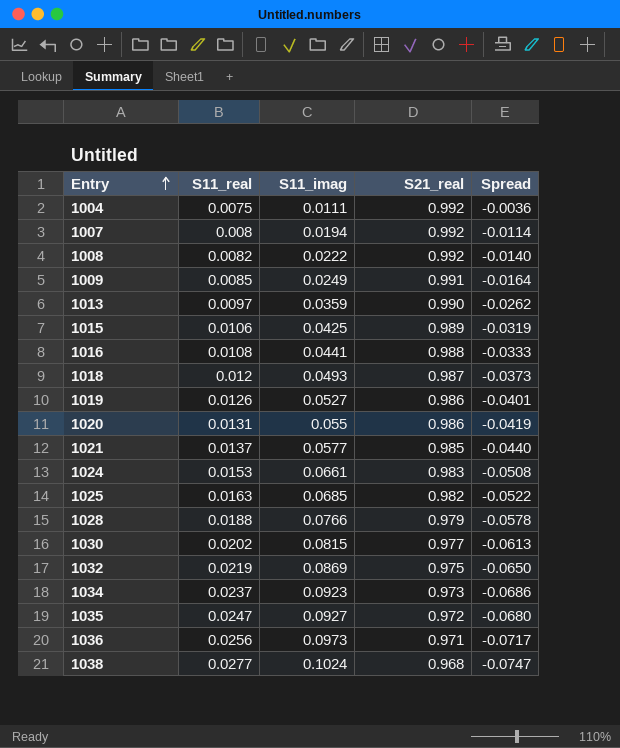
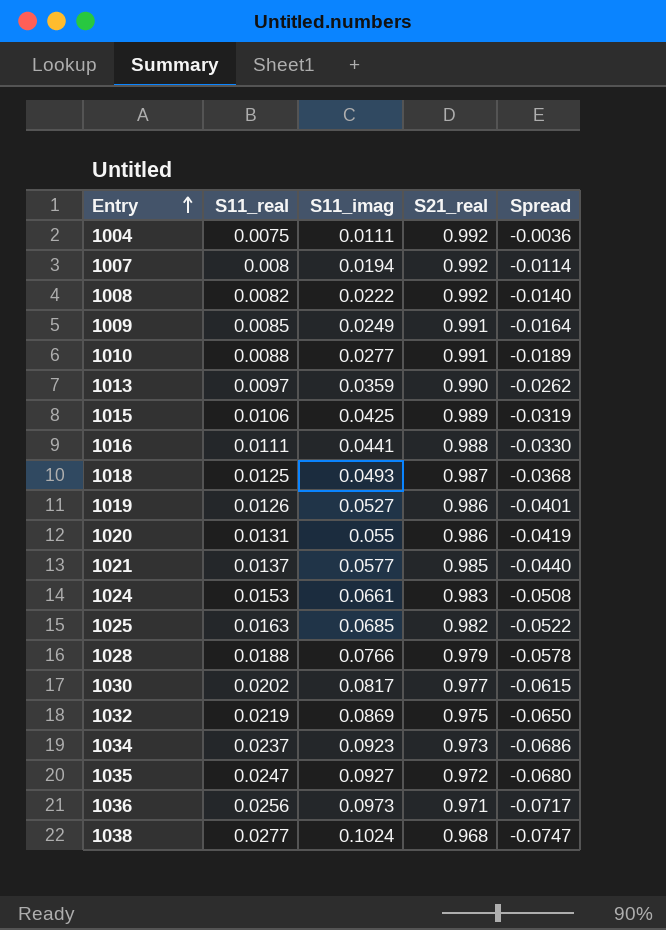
row 1010: none -> 0.0088 | 0.0277 | 0.991 | -0.0189
1016 | S11_real: 0.0108 -> 0.0111
1016 | Spread: -0.0333 -> -0.0330
1018 | S11_real: 0.012 -> 0.0125
1018 | Spread: -0.0373 -> -0.0368
1030 | S11_imag: 0.0815 -> 0.0817
1030 | Spread: -0.0613 -> -0.0615

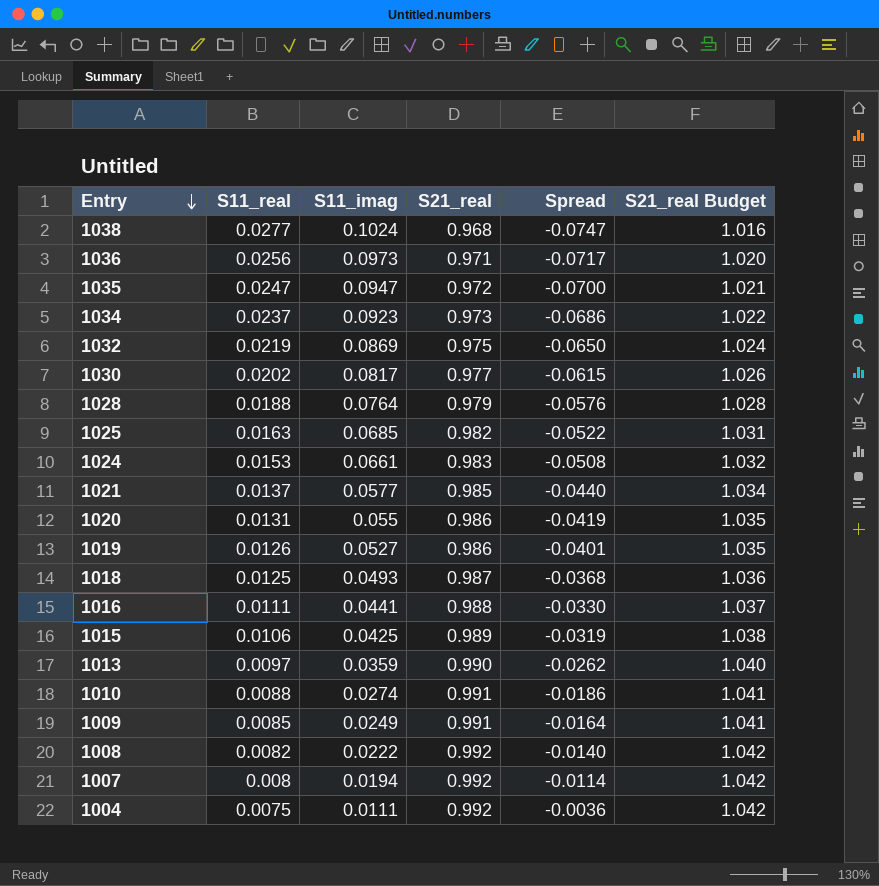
row order: Entry ascending -> Entry descending
column S21_real Budget | formula: none -> [S21_real] * 1.05
1035 | S11_imag: 0.0927 -> 0.0947
1035 | Spread: -0.0680 -> -0.0700
1028 | S11_imag: 0.0766 -> 0.0764
1028 | Spread: -0.0578 -> -0.0576
1010 | S11_imag: 0.0277 -> 0.0274
1010 | Spread: -0.0189 -> -0.0186

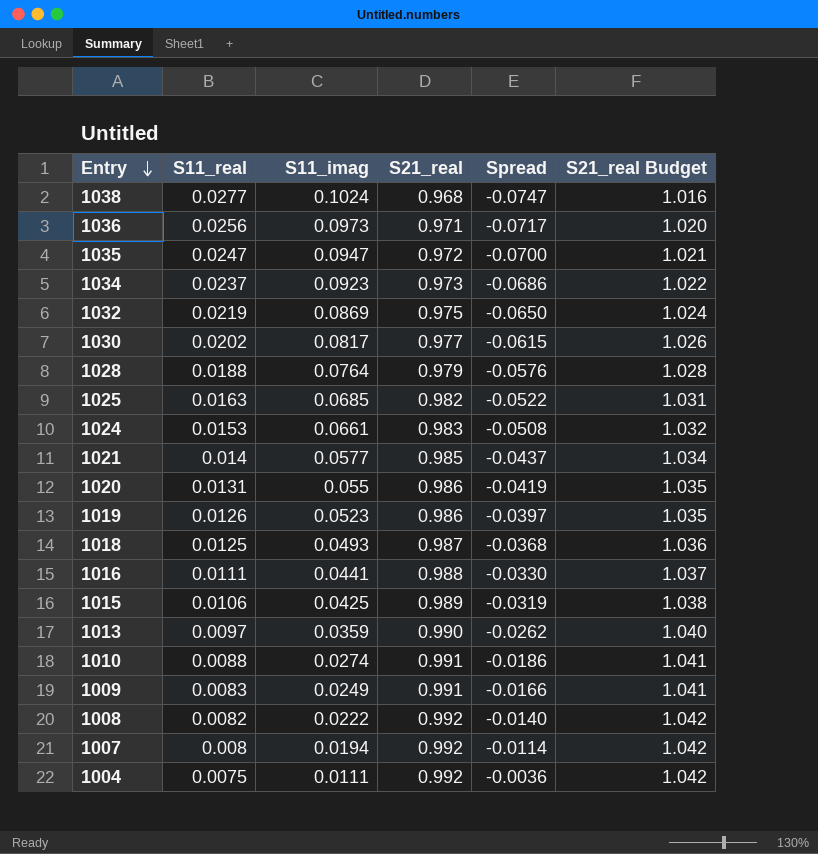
1021 | S11_real: 0.0137 -> 0.014
1021 | Spread: -0.0440 -> -0.0437
1019 | S11_imag: 0.0527 -> 0.0523
1019 | Spread: -0.0401 -> -0.0397
1009 | S11_real: 0.0085 -> 0.0083
1009 | Spread: -0.0164 -> -0.0166

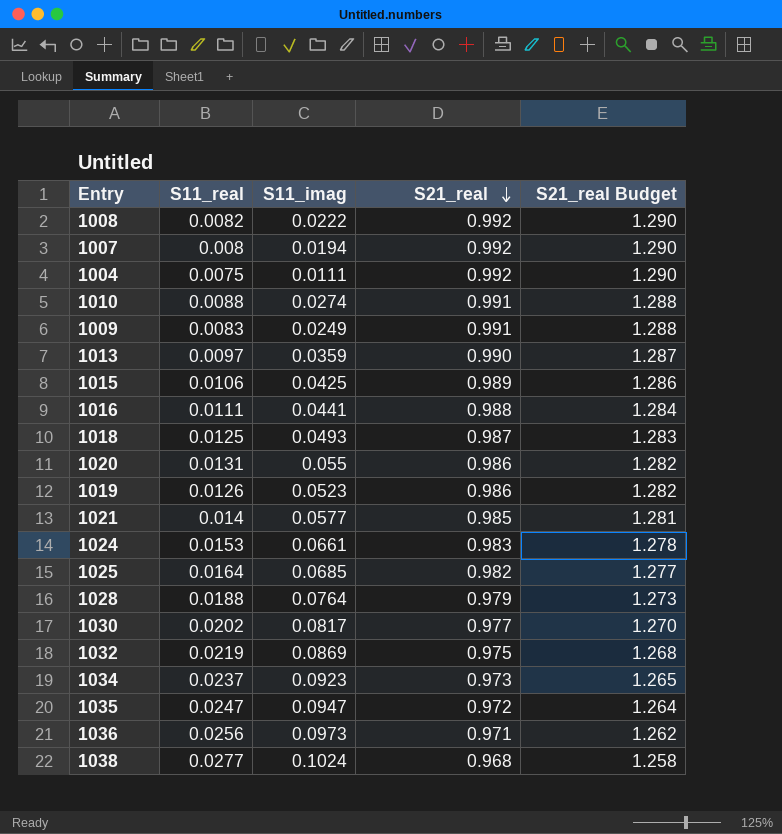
row order: Entry descending -> S21_real descending
column Spread | formula: [S11_real] - [S11_imag] -> none
column S21_real Budget | formula: [S21_real] * 1.05 -> [S21_real] * 1.3
1025 | S11_real: 0.0163 -> 0.0164

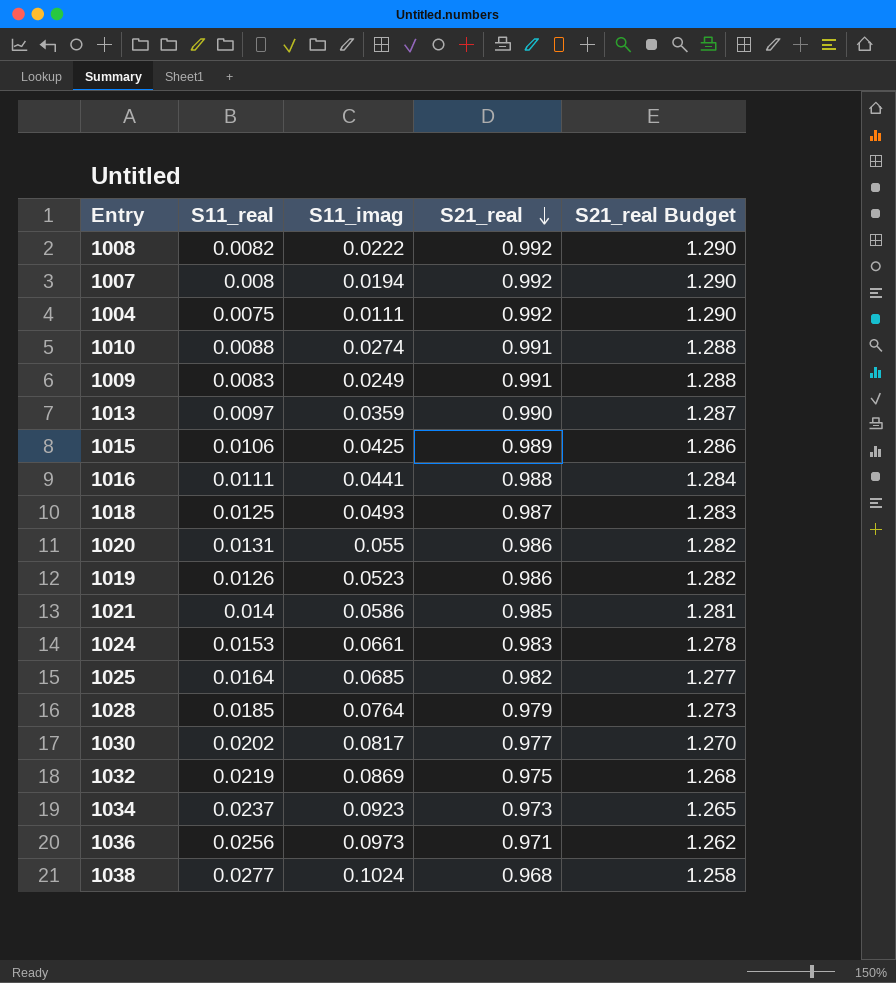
row 1035: 0.0247 | 0.0947 | 0.972 | 1.264 -> none
1021 | S11_imag: 0.0577 -> 0.0586
1028 | S11_real: 0.0188 -> 0.0185

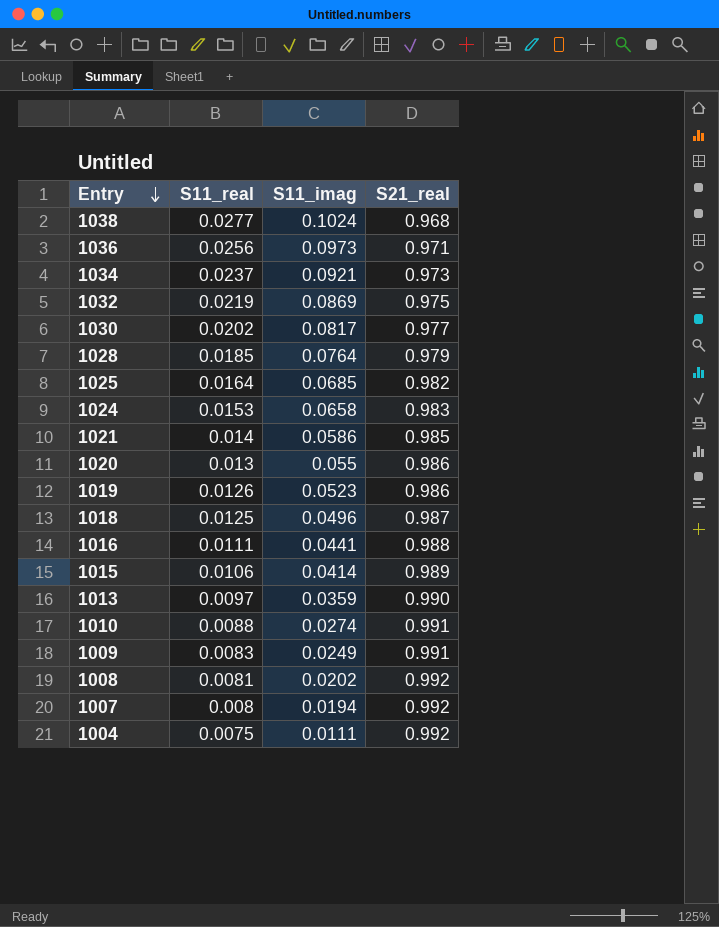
row order: S21_real descending -> Entry descending
column S21_real Budget | formula: [S21_real] * 1.3 -> none
1034 | S11_imag: 0.0923 -> 0.0921
1024 | S11_imag: 0.0661 -> 0.0658
1020 | S11_real: 0.0131 -> 0.013
1018 | S11_imag: 0.0493 -> 0.0496
1015 | S11_imag: 0.0425 -> 0.0414
1008 | S11_real: 0.0082 -> 0.0081
1008 | S11_imag: 0.0222 -> 0.0202

